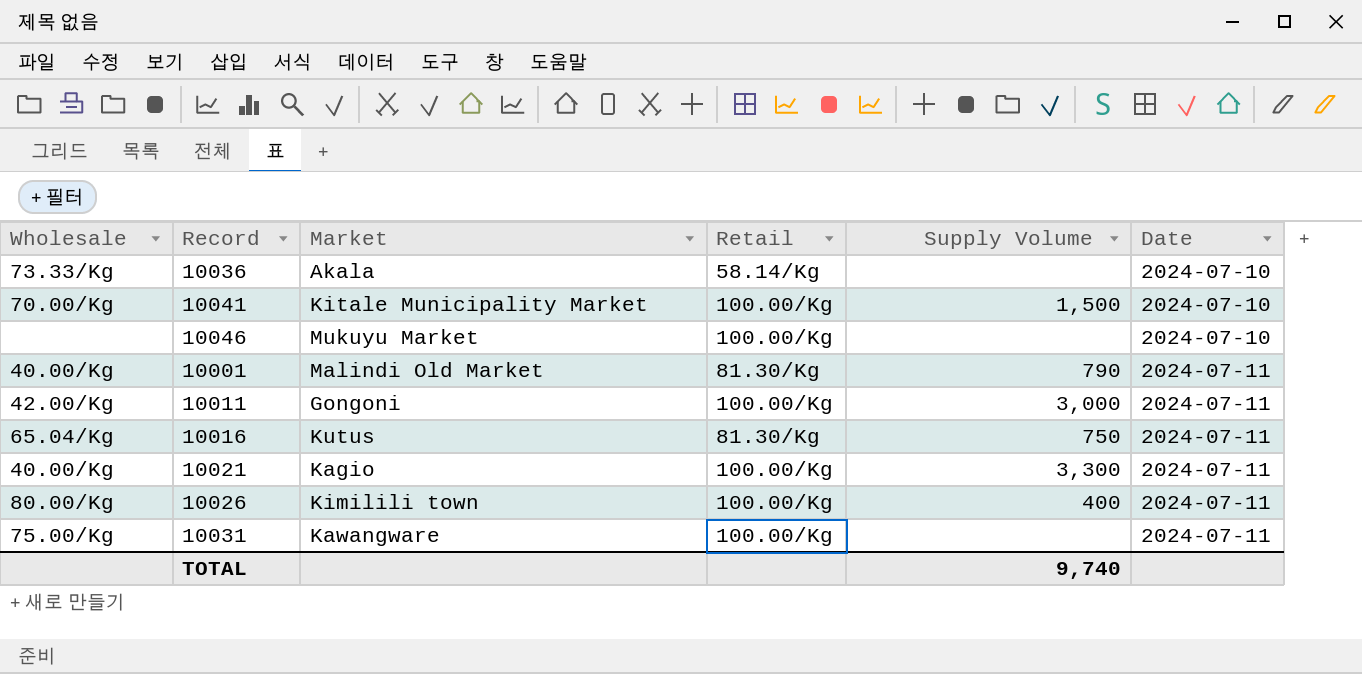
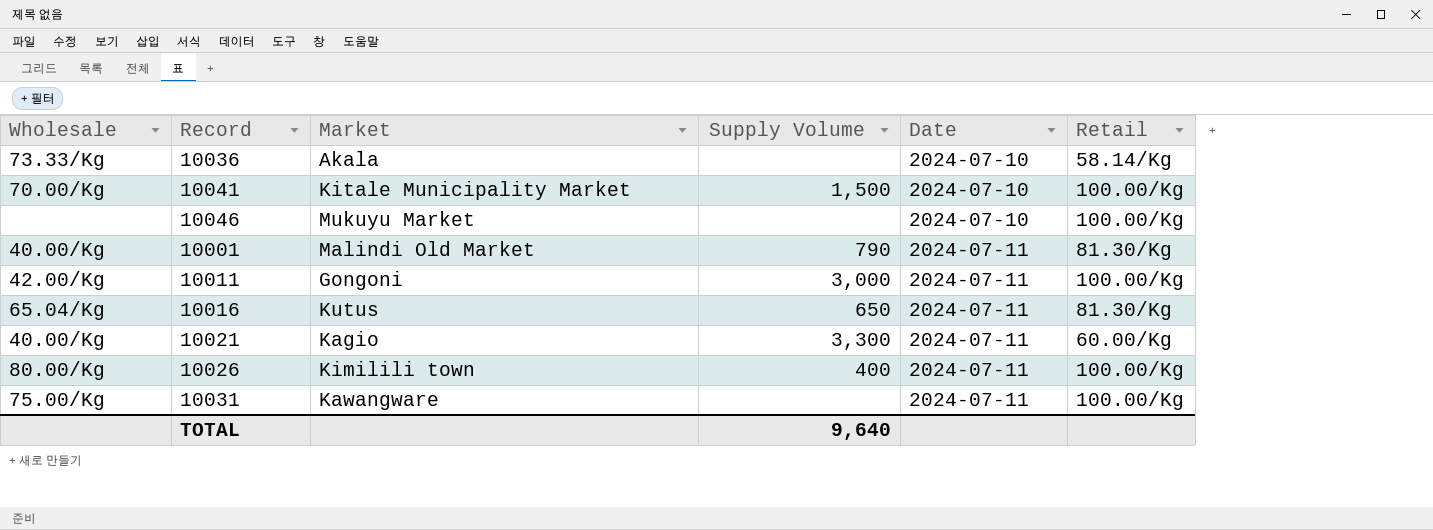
column Retail | position: 4 -> 6
10016 | Supply Volume: 750 -> 650
10021 | Retail: 100.00/Kg -> 60.00/Kg
TOTAL | Supply Volume: 9,740 -> 9,640

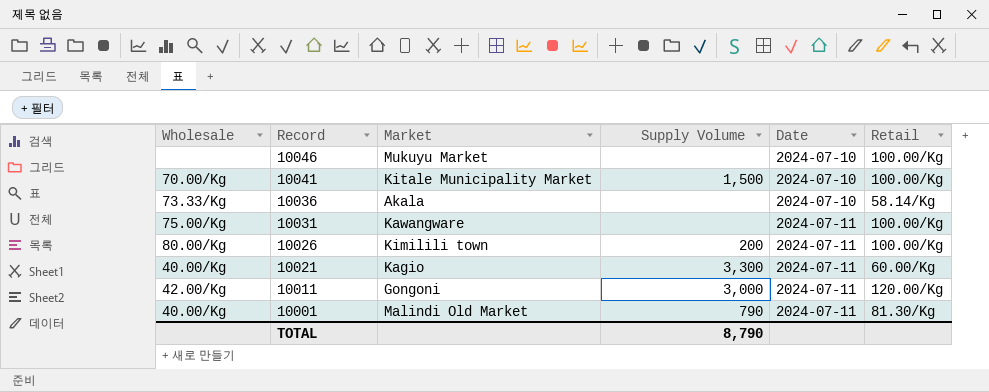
row order: Date ascending -> Record descending
row 10016: 65.04/Kg | Kutus | 650 | 2024-07-11 | 81.30/Kg -> none
10026 | Supply Volume: 400 -> 200
10011 | Retail: 100.00/Kg -> 120.00/Kg
TOTAL | Supply Volume: 9,640 -> 8,790

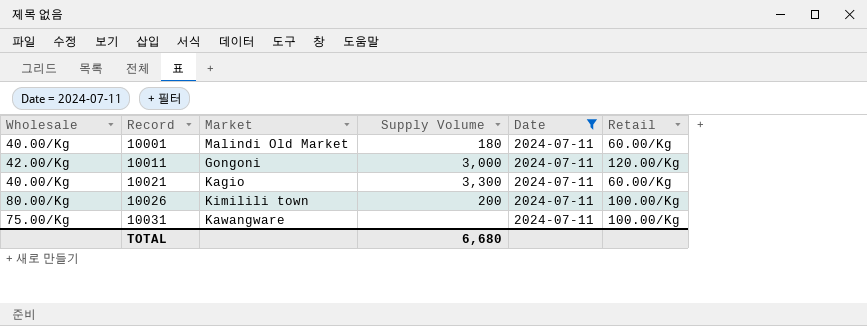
filter: none -> Date = 2024-07-11
row order: Record descending -> Record ascending
10001 | Supply Volume: 790 -> 180
10001 | Retail: 81.30/Kg -> 60.00/Kg
TOTAL | Supply Volume: 8,790 -> 6,680

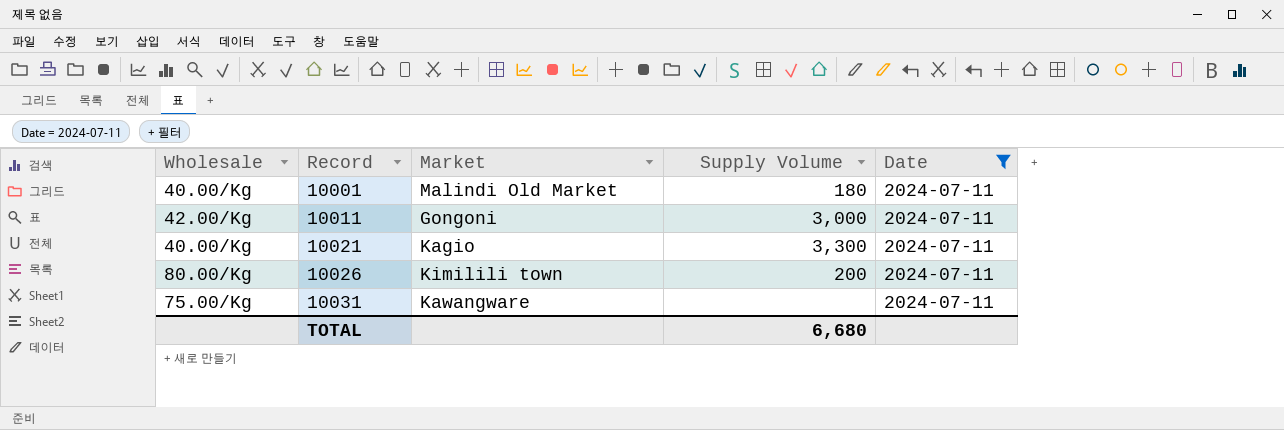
column Retail | position: 6 -> none

